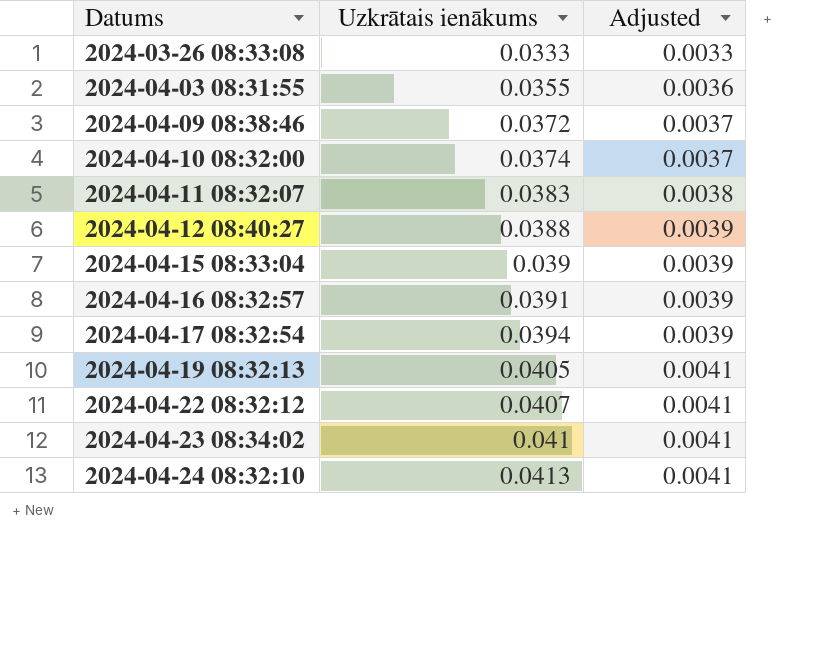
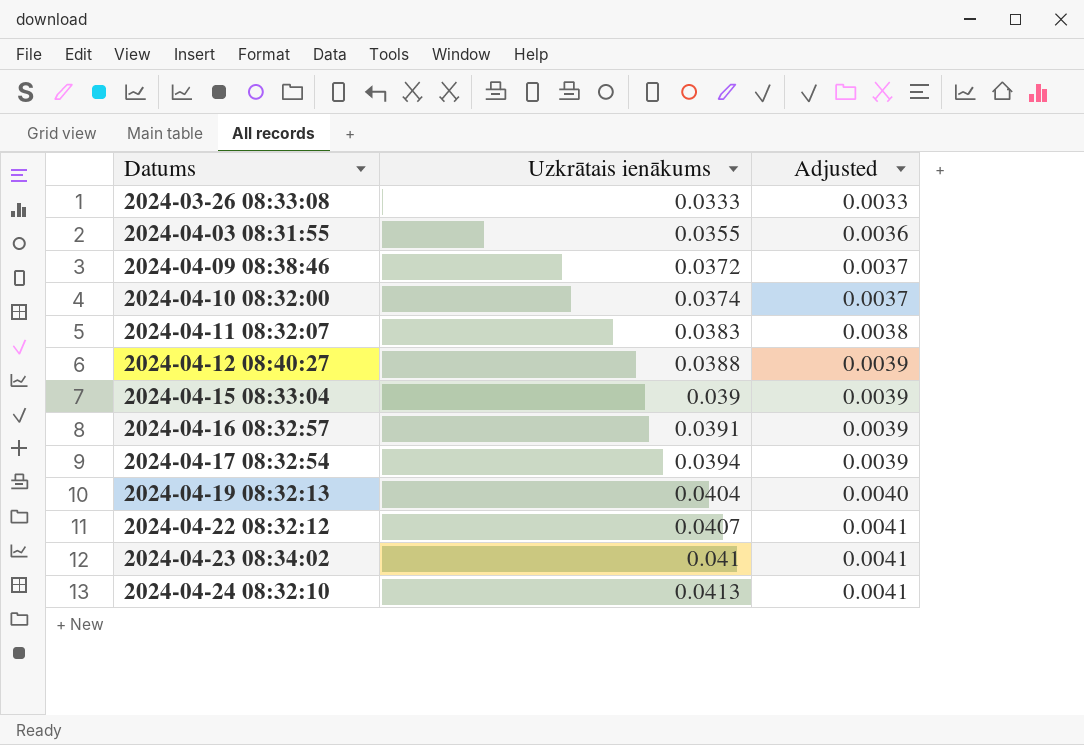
2024-04-19 08:32:13 | Uzkrātais ienākums: 0.0405 -> 0.0404
2024-04-19 08:32:13 | Adjusted: 0.0041 -> 0.0040

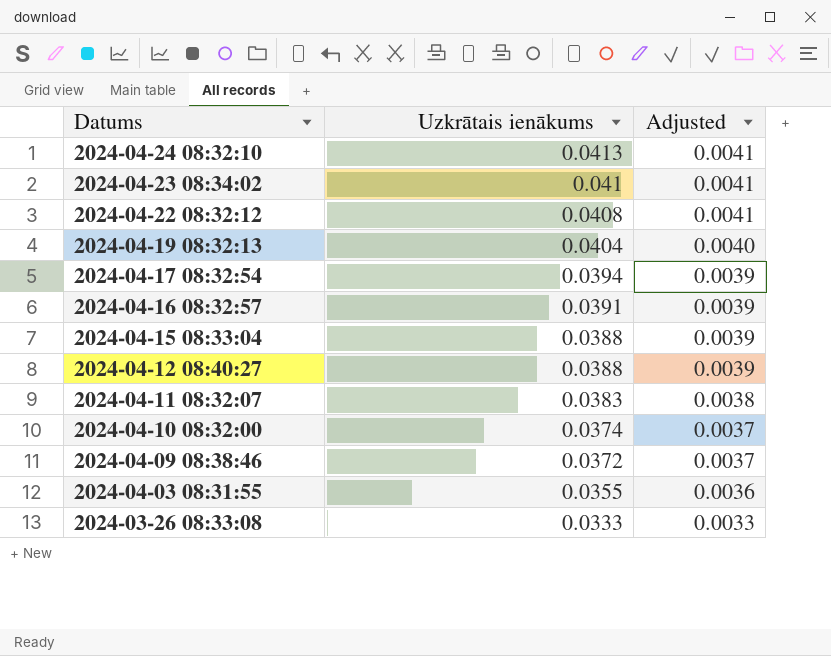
row order: Datums ascending -> Datums descending
2024-04-22 08:32:12 | Uzkrātais ienākums: 0.0407 -> 0.0408
2024-04-15 08:33:04 | Uzkrātais ienākums: 0.039 -> 0.0388

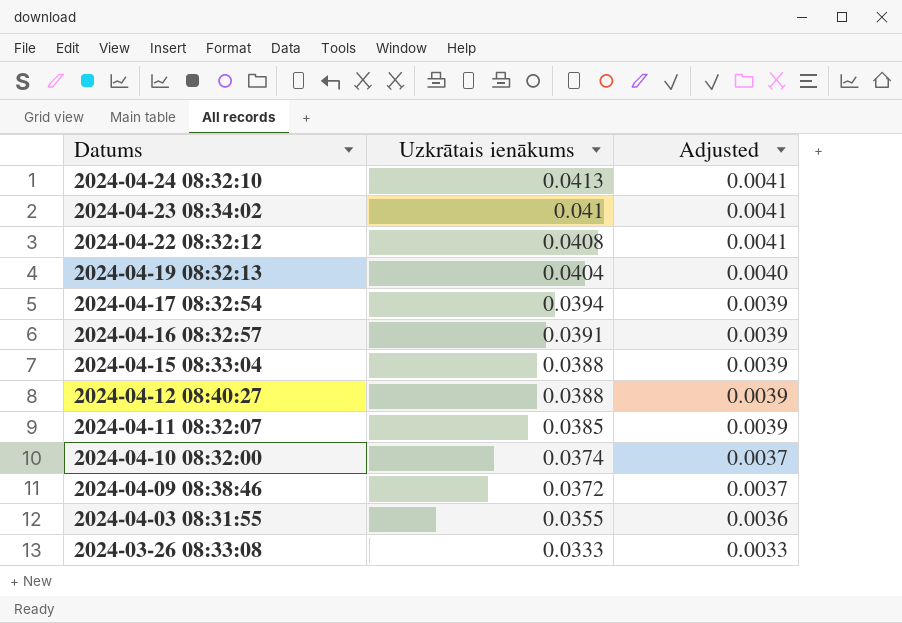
2024-04-11 08:32:07 | Uzkrātais ienākums: 0.0383 -> 0.0385
2024-04-11 08:32:07 | Adjusted: 0.0038 -> 0.0039

